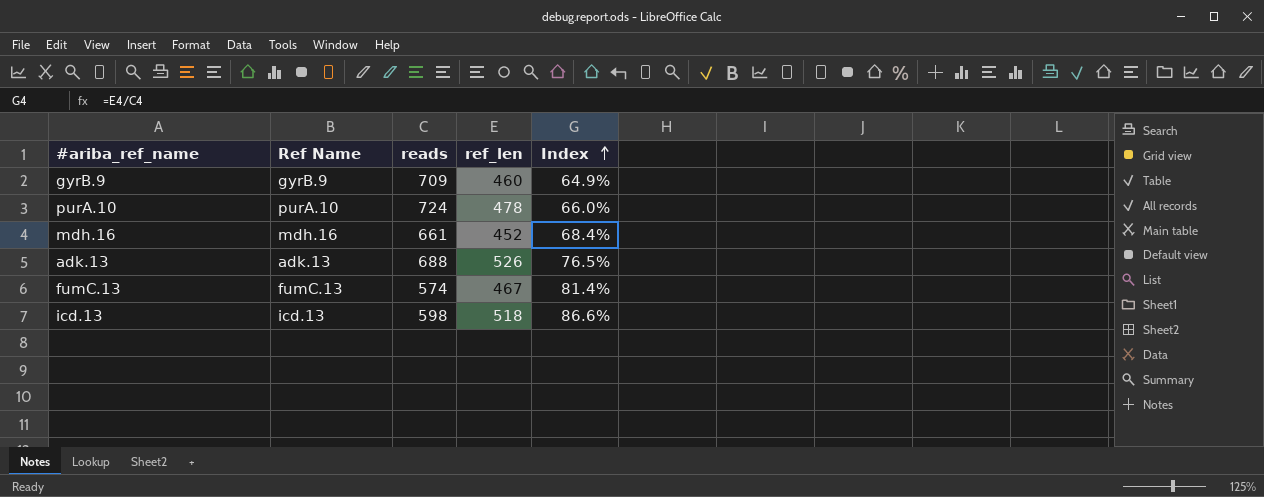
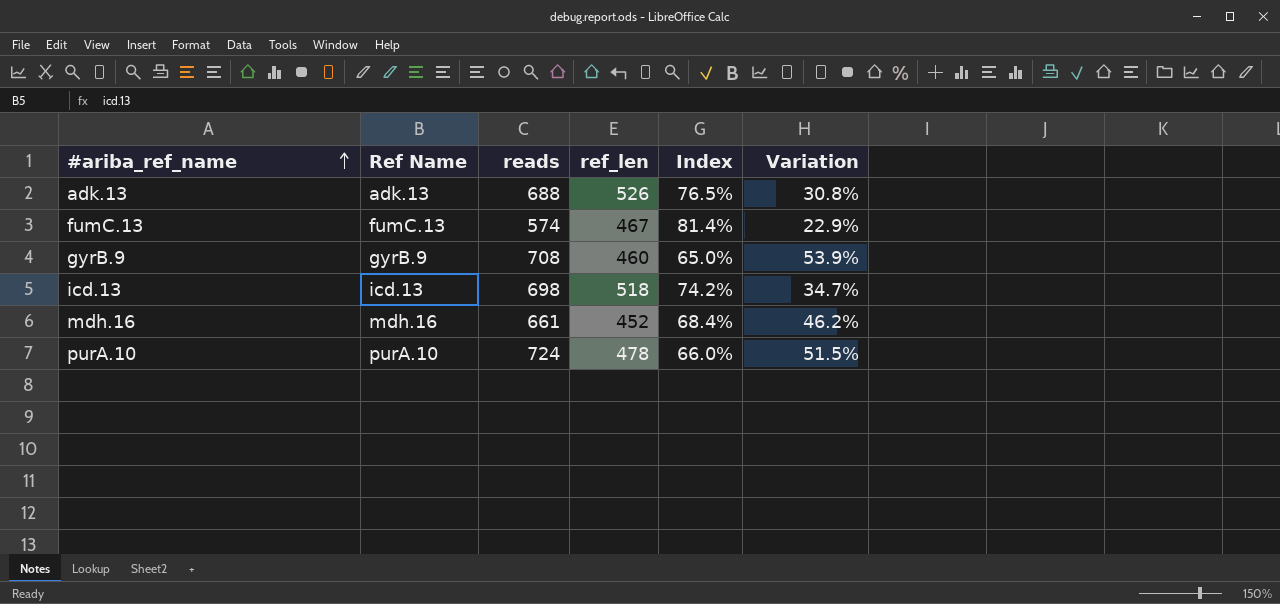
row order: Index ascending -> #ariba_ref_name ascending
column Variation | formula: none -> ([reads] - [ref_len]) / [ref_len]
gyrB.9 | reads: 709 -> 708
gyrB.9 | Index: 64.9% -> 65.0%
icd.13 | reads: 598 -> 698
icd.13 | Index: 86.6% -> 74.2%

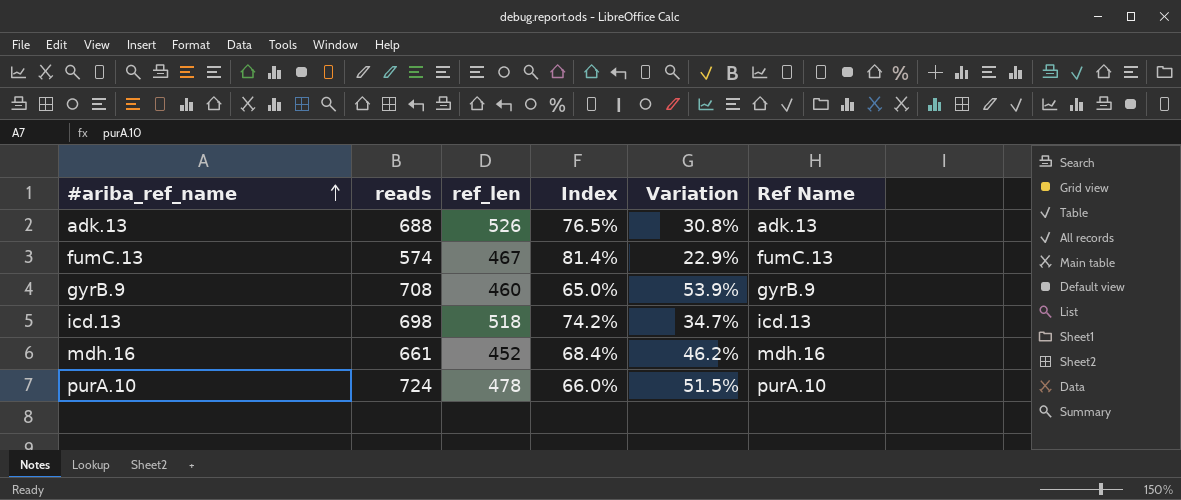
column Ref Name | position: 2 -> 6

